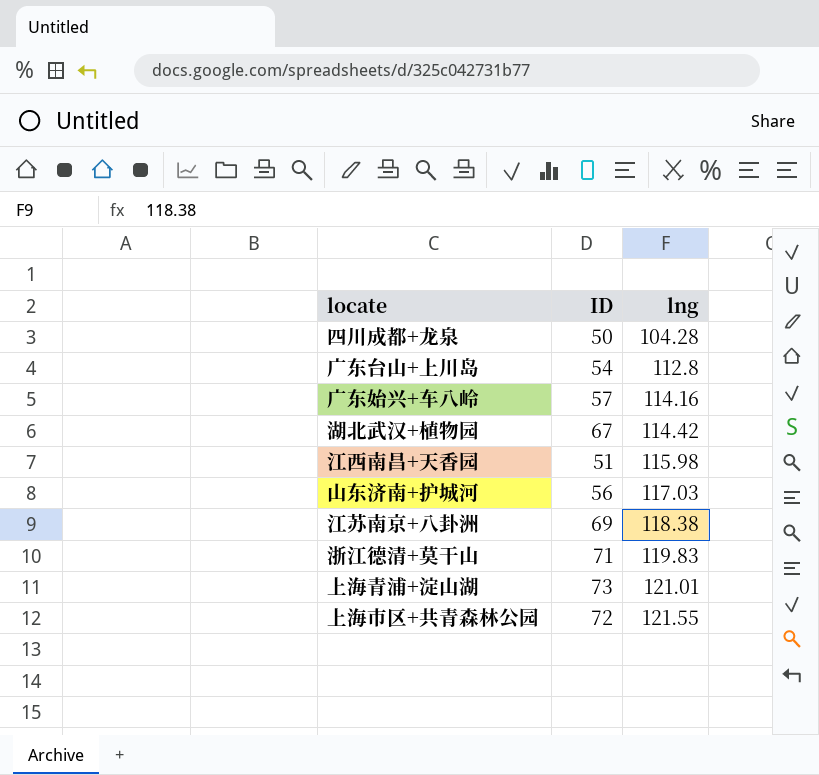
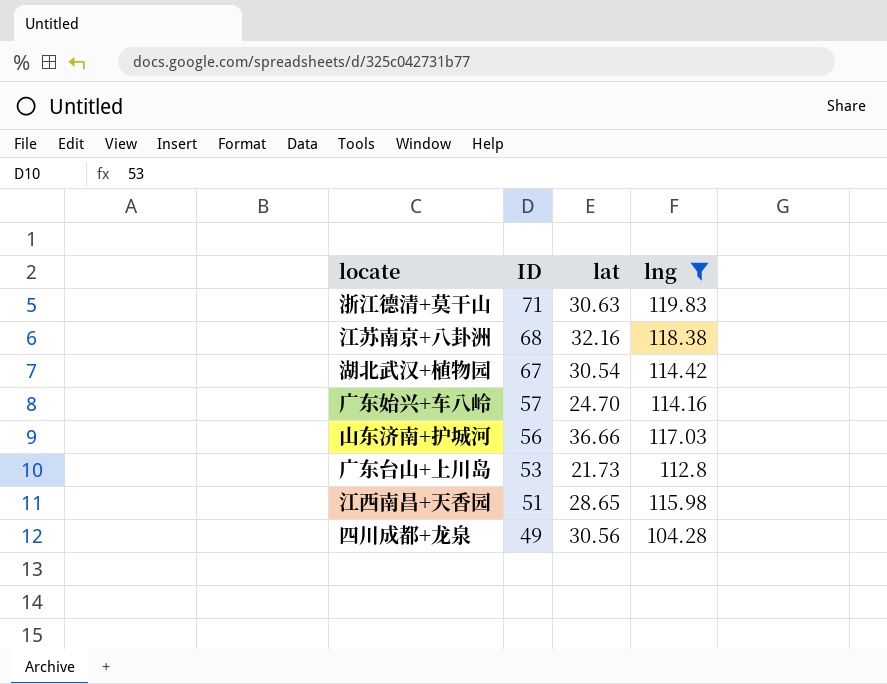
filter: none -> lng <= 119.83
row order: lng ascending -> ID descending
column lat | position: none -> 3
江苏南京+八卦洲 | ID: 69 -> 68
广东台山+上川岛 | ID: 54 -> 53
四川成都+龙泉 | ID: 50 -> 49

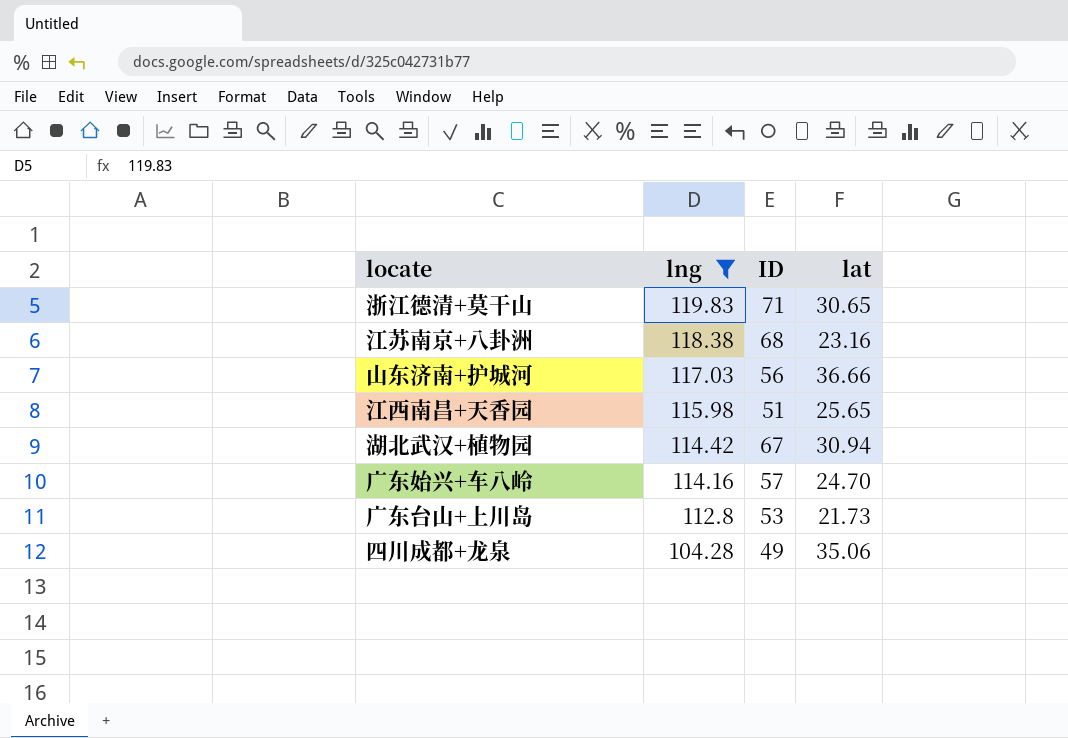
row order: ID descending -> lng descending
column lng | position: 4 -> 2
浙江德清+莫干山 | lat: 30.63 -> 30.65
江苏南京+八卦洲 | lat: 32.16 -> 23.16
江西南昌+天香园 | lat: 28.65 -> 25.65
湖北武汉+植物园 | lat: 30.54 -> 30.94
四川成都+龙泉 | lat: 30.56 -> 35.06

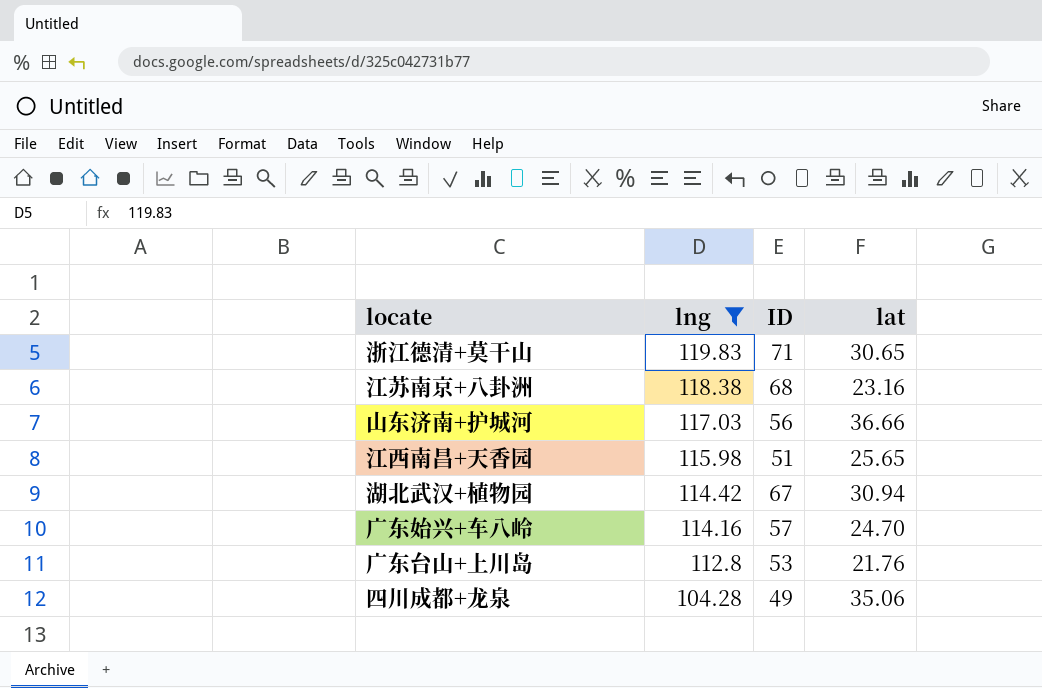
广东台山+上川岛 | lat: 21.73 -> 21.76

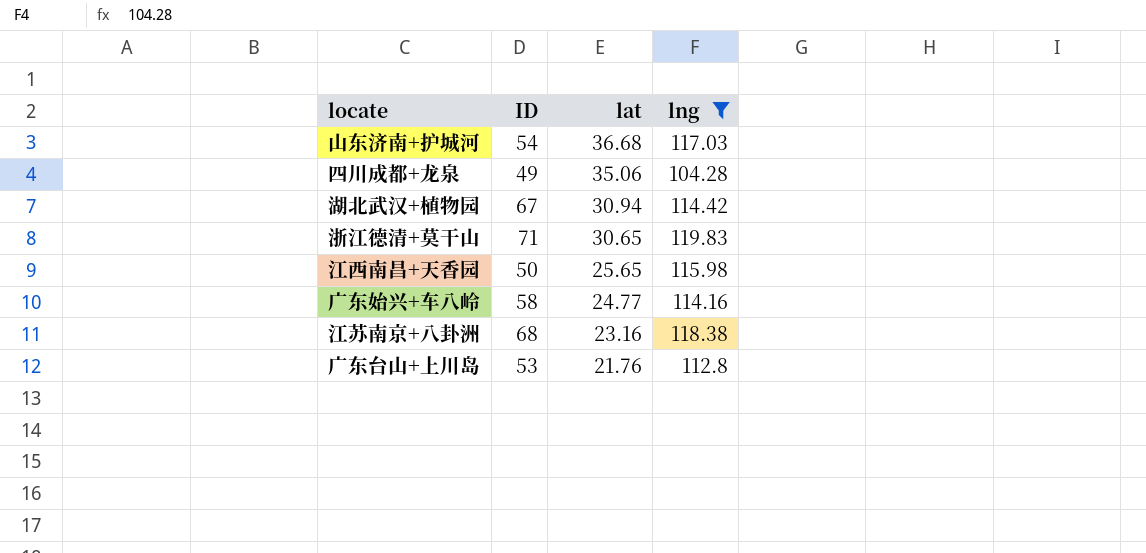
row order: lng descending -> lat descending
column lng | position: 2 -> 4
山东济南+护城河 | ID: 56 -> 54
山东济南+护城河 | lat: 36.66 -> 36.68
江西南昌+天香园 | ID: 51 -> 50
广东始兴+车八岭 | ID: 57 -> 58
广东始兴+车八岭 | lat: 24.70 -> 24.77

